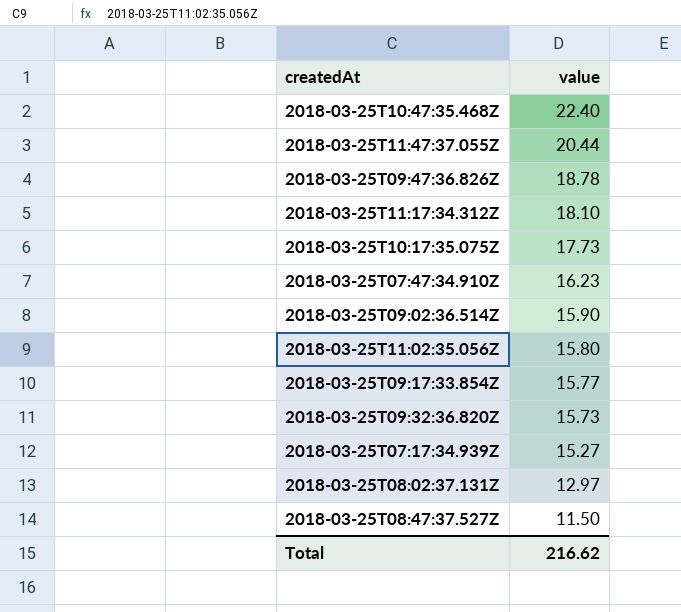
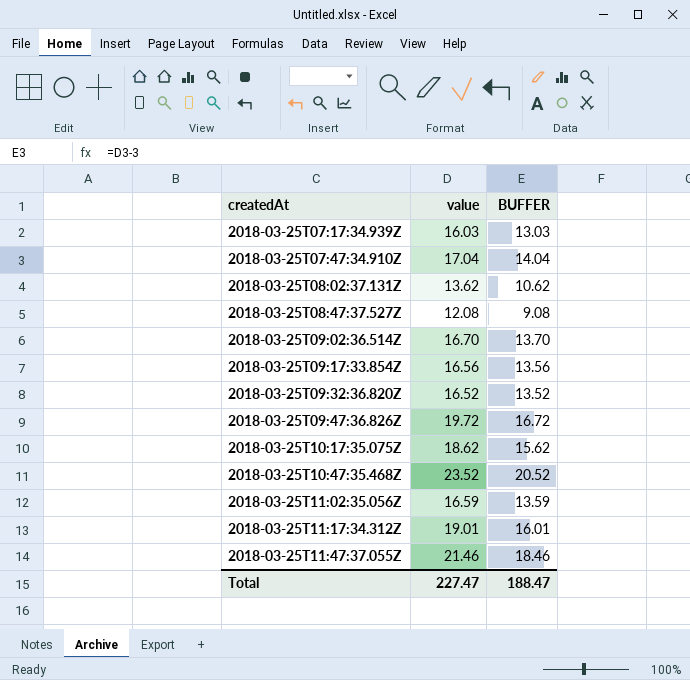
row order: value descending -> createdAt ascending
column BUFFER | formula: none -> [value] - 3
2018-03-25T07:17:34.939Z | value: 15.27 -> 16.03
2018-03-25T07:47:34.910Z | value: 16.23 -> 17.04
2018-03-25T08:02:37.131Z | value: 12.97 -> 13.62
2018-03-25T08:47:37.527Z | value: 11.50 -> 12.08
2018-03-25T09:02:36.514Z | value: 15.90 -> 16.70
2018-03-25T09:17:33.854Z | value: 15.77 -> 16.56
2018-03-25T09:32:36.820Z | value: 15.73 -> 16.52
2018-03-25T09:47:36.826Z | value: 18.78 -> 19.72
2018-03-25T10:17:35.075Z | value: 17.73 -> 18.62
2018-03-25T10:47:35.468Z | value: 22.40 -> 23.52
2018-03-25T11:02:35.056Z | value: 15.80 -> 16.59
2018-03-25T11:17:34.312Z | value: 18.10 -> 19.01
2018-03-25T11:47:37.055Z | value: 20.44 -> 21.46
Total | value: 216.62 -> 227.47

